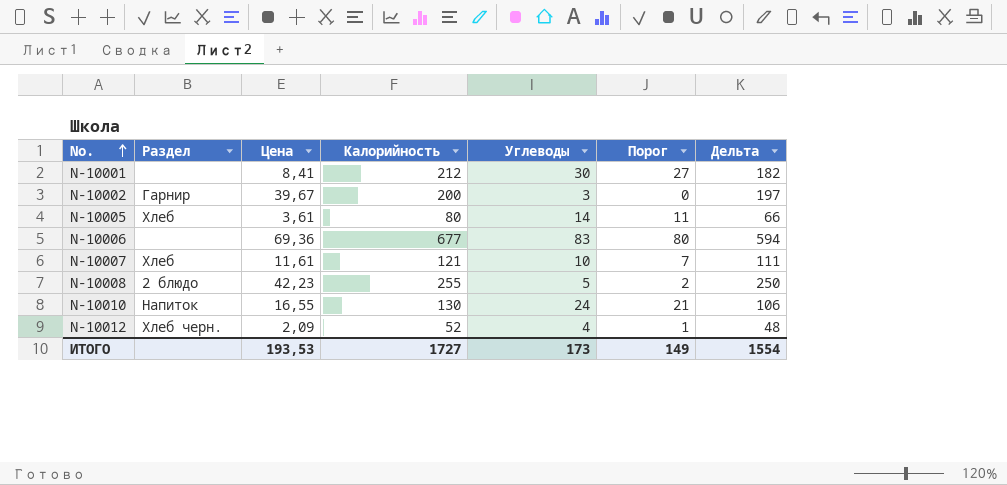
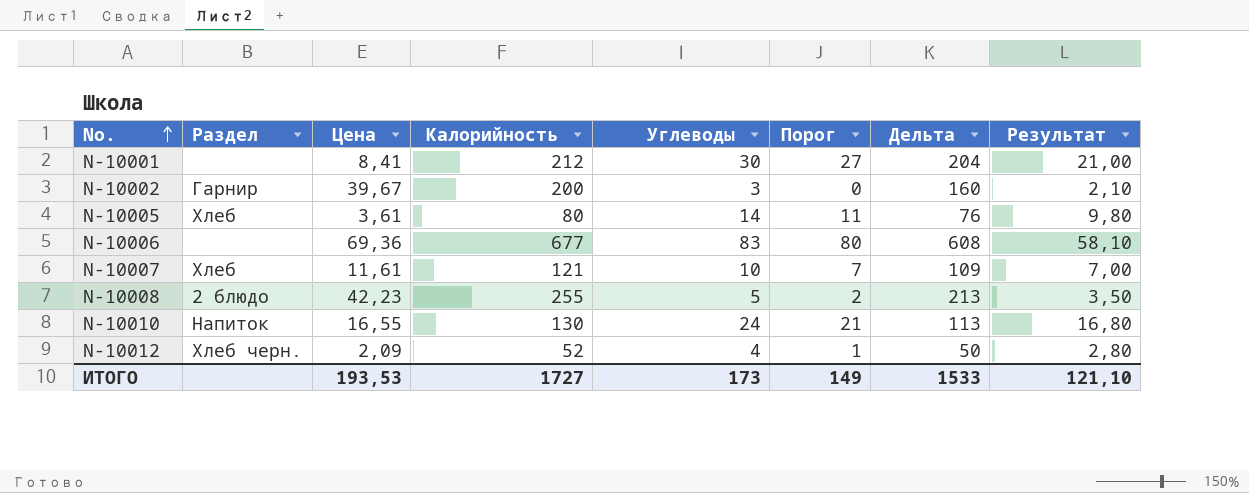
column Дельта | formula: [Калорийность] - [Углеводы] -> [Калорийность] - [Цена]
column Результат | formula: none -> [Углеводы] * 0,7
ИТОГО | Дельта: 1554 -> 1533

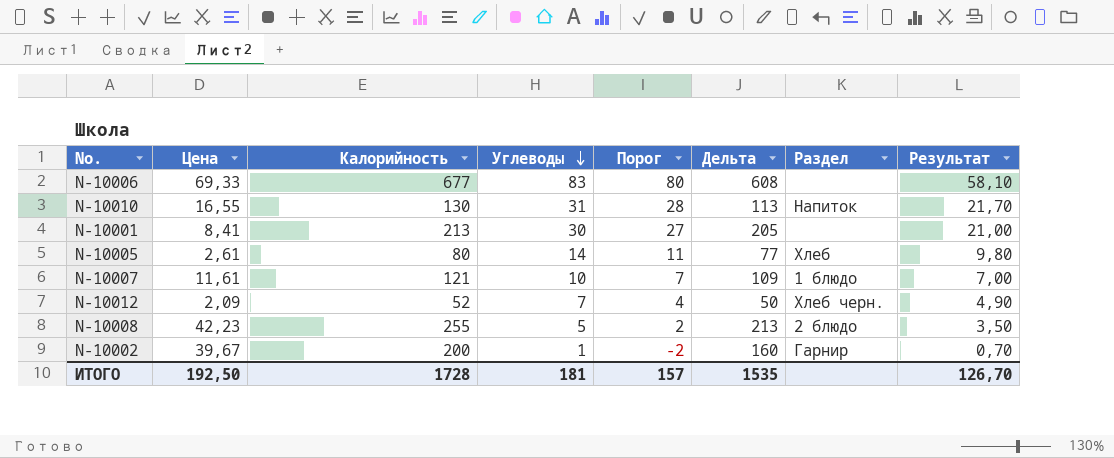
row order: No. ascending -> Углеводы descending
column Раздел | position: 2 -> 7
N-10006 | Цена: 69,36 -> 69,33
N-10010 | Углеводы: 24 -> 31
N-10010 | Порог: 21 -> 28
N-10010 | Результат: 16,80 -> 21,70
N-10001 | Калорийность: 212 -> 213
N-10001 | Дельта: 204 -> 205
N-10005 | Цена: 3,61 -> 2,61
N-10005 | Дельта: 76 -> 77
N-10007 | Раздел: Хлеб -> 1 блюдо
N-10012 | Углеводы: 4 -> 7
N-10012 | Порог: 1 -> 4
N-10012 | Результат: 2,80 -> 4,90
N-10002 | Углеводы: 3 -> 1
N-10002 | Порог: 0 -> -2
N-10002 | Результат: 2,10 -> 0,70
ИТОГО | Цена: 193,53 -> 192,50
ИТОГО | Калорийность: 1727 -> 1728
ИТОГО | Углеводы: 173 -> 181
ИТОГО | Порог: 149 -> 157
ИТОГО | Дельта: 1533 -> 1535
ИТОГО | Результат: 121,10 -> 126,70

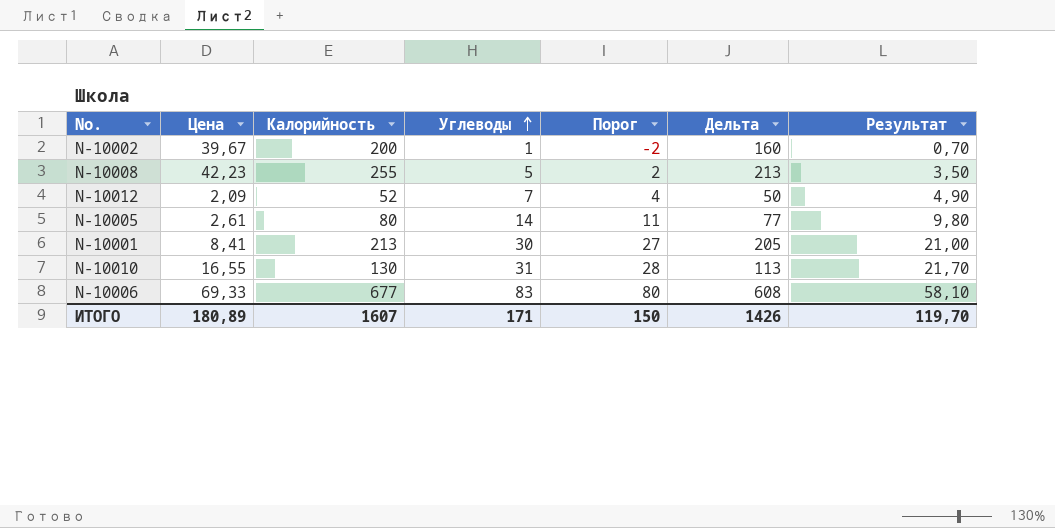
row order: Углеводы descending -> Углеводы ascending
column Раздел | position: 7 -> none
row N-10007: 11,61 | 121 | 10 | 7 | 109 | 1 блюдо | 7,00 -> none
ИТОГО | Цена: 192,50 -> 180,89
ИТОГО | Калорийность: 1728 -> 1607
ИТОГО | Углеводы: 181 -> 171
ИТОГО | Порог: 157 -> 150
ИТОГО | Дельта: 1535 -> 1426
ИТОГО | Результат: 126,70 -> 119,70

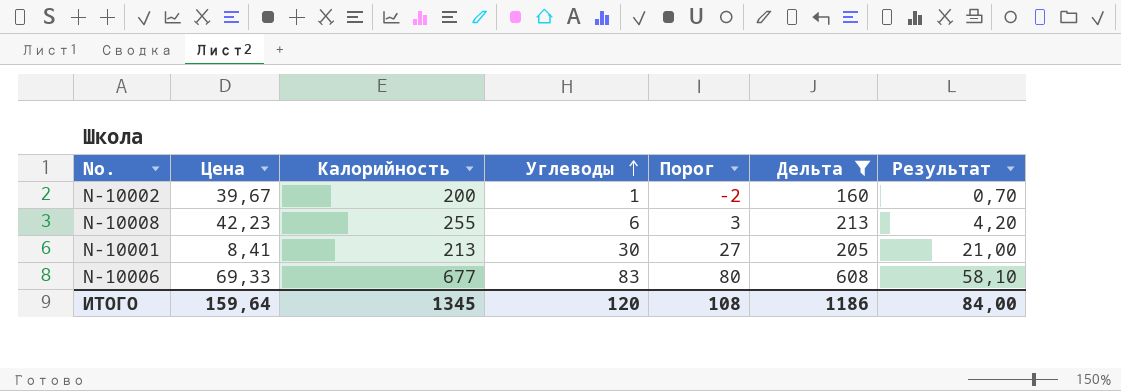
filter: none -> Дельта >= 160
N-10008 | Углеводы: 5 -> 6
N-10008 | Порог: 2 -> 3
N-10008 | Результат: 3,50 -> 4,20
ИТОГО | Цена: 180,89 -> 159,64
ИТОГО | Калорийность: 1607 -> 1345
ИТОГО | Углеводы: 171 -> 120
ИТОГО | Порог: 150 -> 108
ИТОГО | Дельта: 1426 -> 1186
ИТОГО | Результат: 119,70 -> 84,00

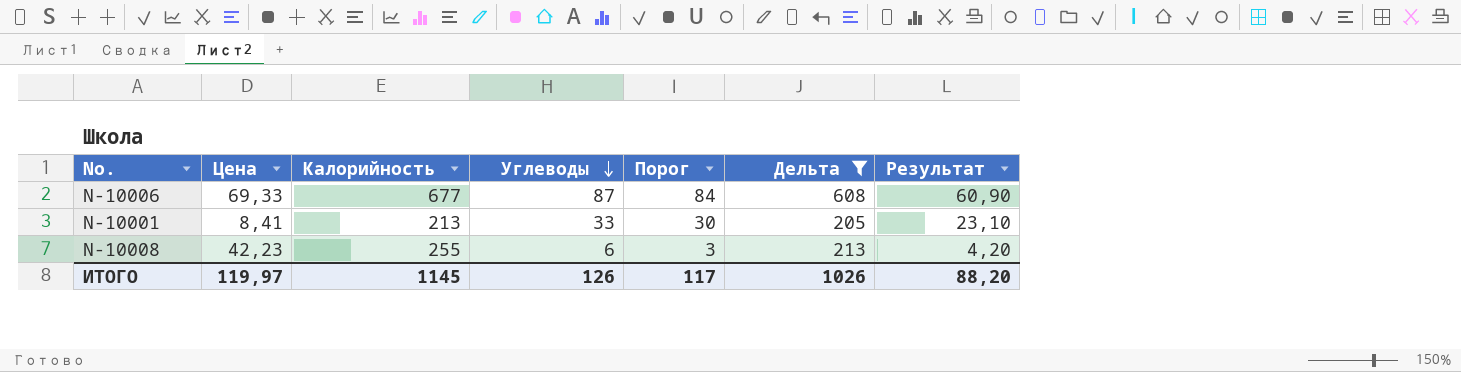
row order: Углеводы ascending -> Углеводы descending
row N-10002: 39,67 | 200 | 1 | -2 | 160 | 0,70 -> none
N-10006 | Углеводы: 83 -> 87
N-10006 | Порог: 80 -> 84
N-10006 | Результат: 58,10 -> 60,90
N-10001 | Углеводы: 30 -> 33
N-10001 | Порог: 27 -> 30
N-10001 | Результат: 21,00 -> 23,10
ИТОГО | Цена: 159,64 -> 119,97
ИТОГО | Калорийность: 1345 -> 1145
ИТОГО | Углеводы: 120 -> 126
ИТОГО | Порог: 108 -> 117
ИТОГО | Дельта: 1186 -> 1026
ИТОГО | Результат: 84,00 -> 88,20

